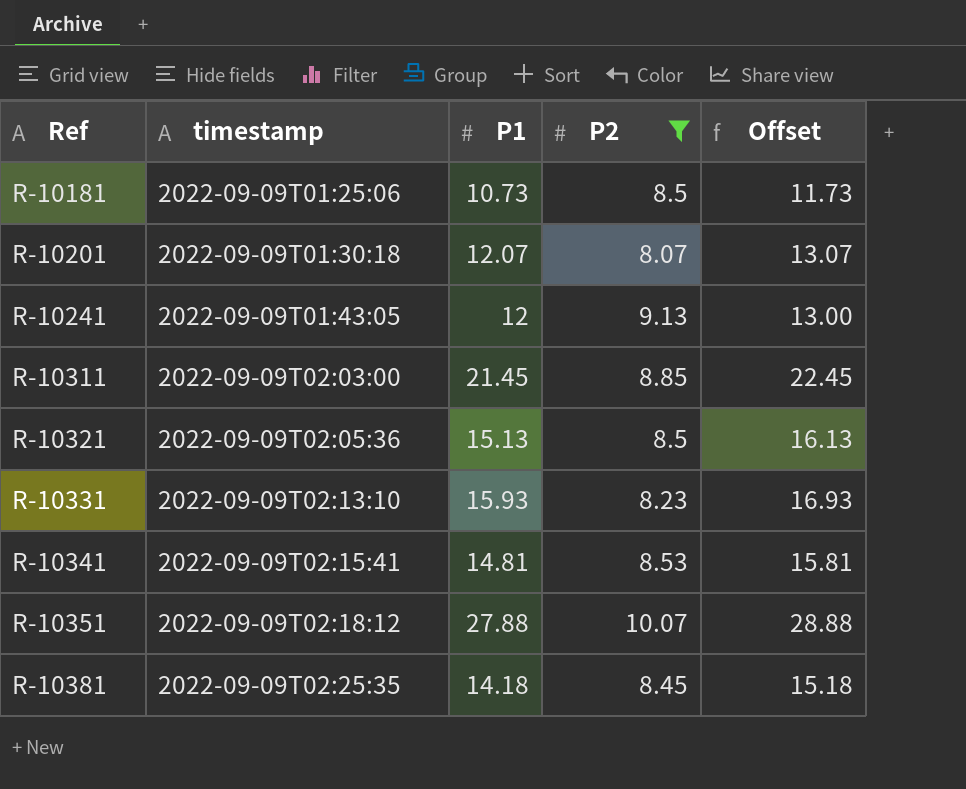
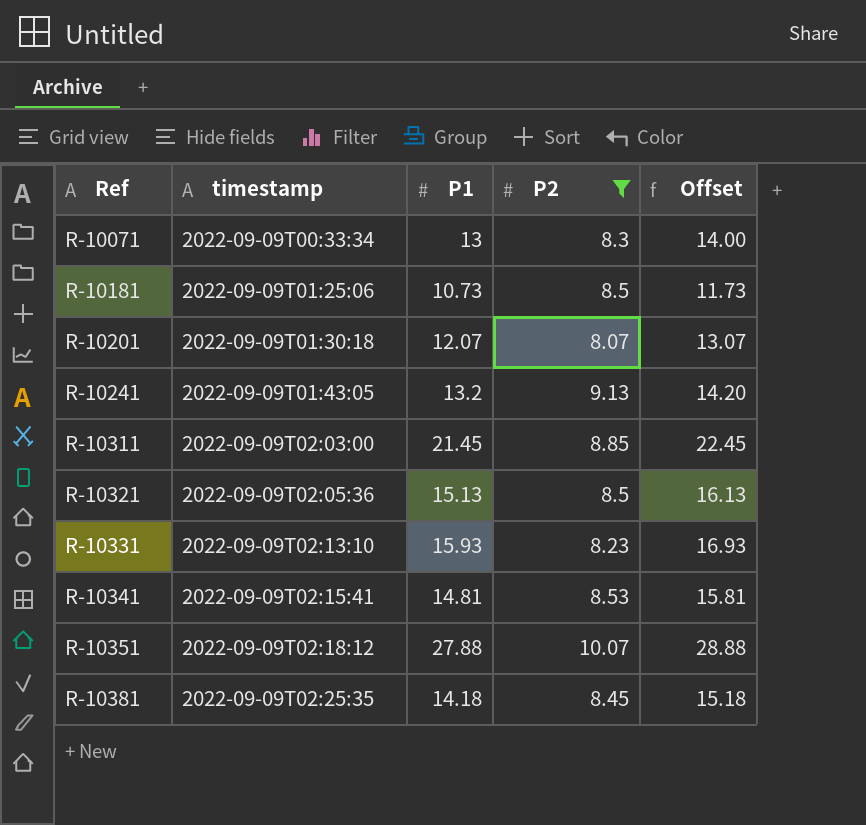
row R-10071: none -> 2022-09-09T00:33:34 | 13 | 8.3 | 14.00
R-10241 | P1: 12 -> 13.2
R-10241 | Offset: 13.00 -> 14.20

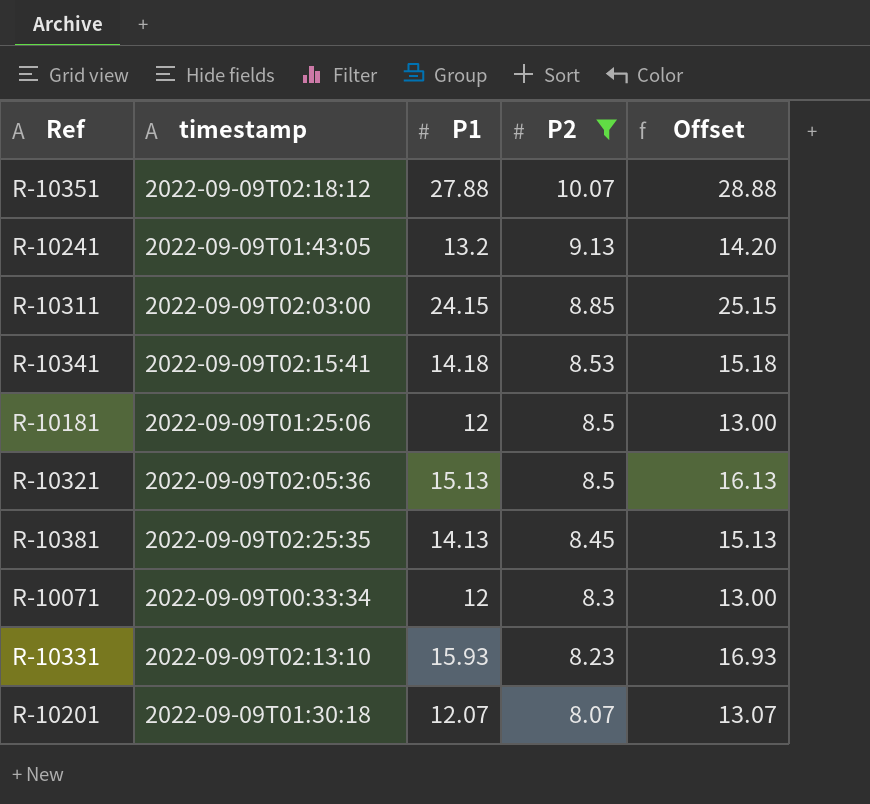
row order: Ref ascending -> P2 descending
R-10311 | P1: 21.45 -> 24.15
R-10311 | Offset: 22.45 -> 25.15
R-10341 | P1: 14.81 -> 14.18
R-10341 | Offset: 15.81 -> 15.18
R-10181 | P1: 10.73 -> 12
R-10181 | Offset: 11.73 -> 13.00
R-10381 | P1: 14.18 -> 14.13
R-10381 | Offset: 15.18 -> 15.13
R-10071 | P1: 13 -> 12
R-10071 | Offset: 14.00 -> 13.00

